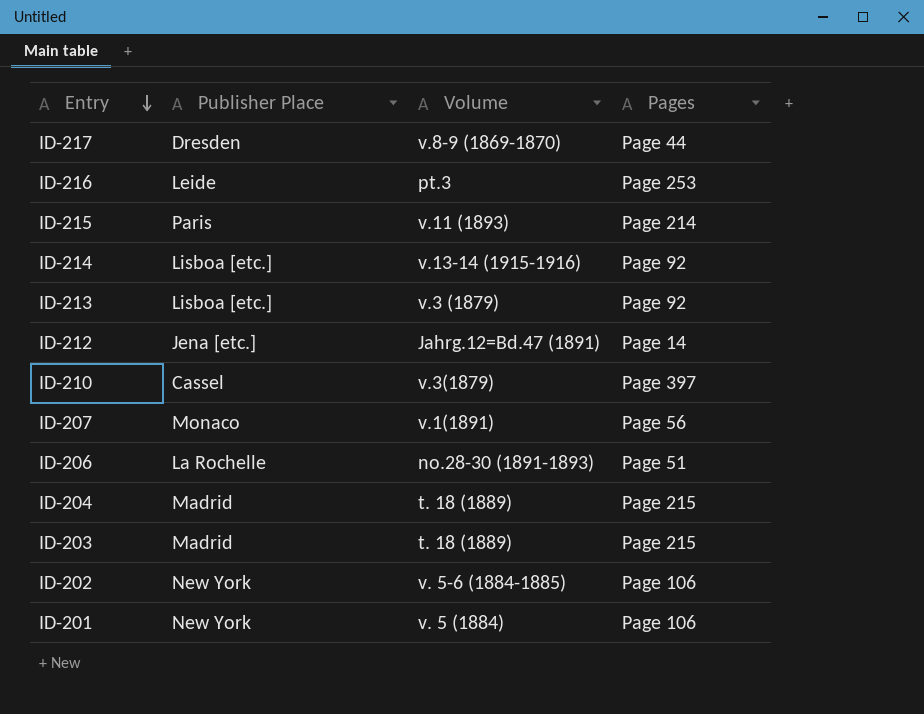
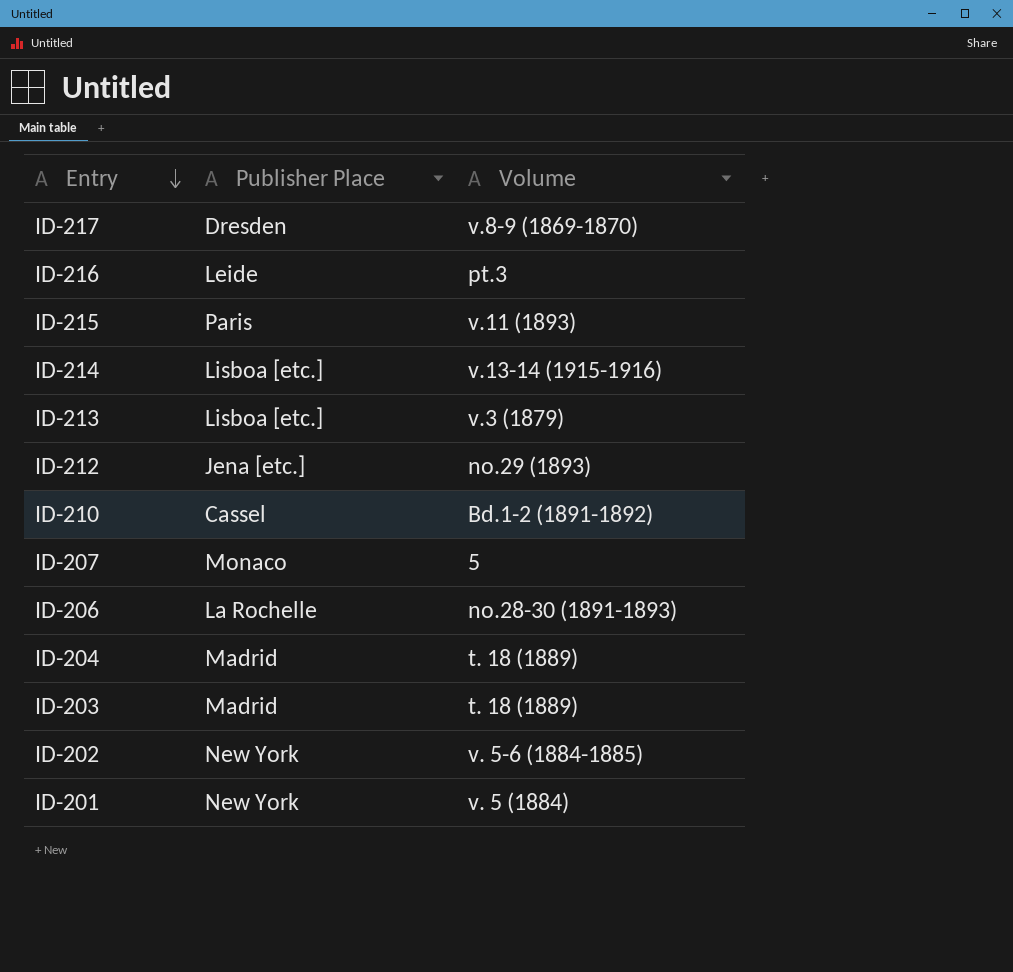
column Pages | position: 4 -> none
ID-212 | Volume: Jahrg.12=Bd.47 (1891) -> no.29 (1893)
ID-210 | Volume: v.3(1879) -> Bd.1-2 (1891-1892)
ID-207 | Volume: v.1(1891) -> 5

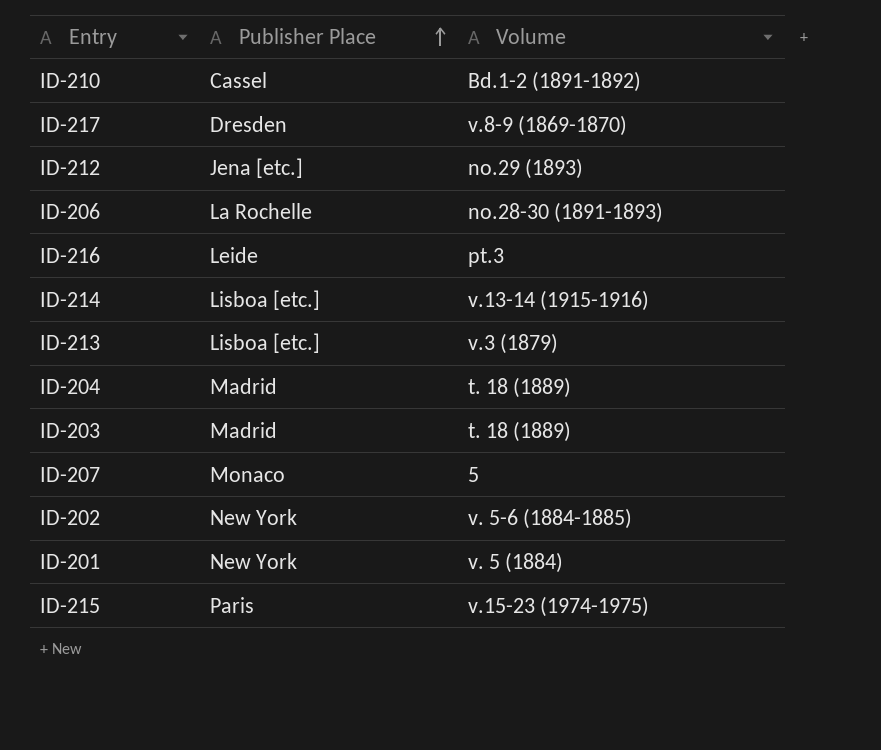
row order: Entry descending -> Publisher Place ascending
ID-215 | Volume: v.11 (1893) -> v.15-23 (1974-1975)

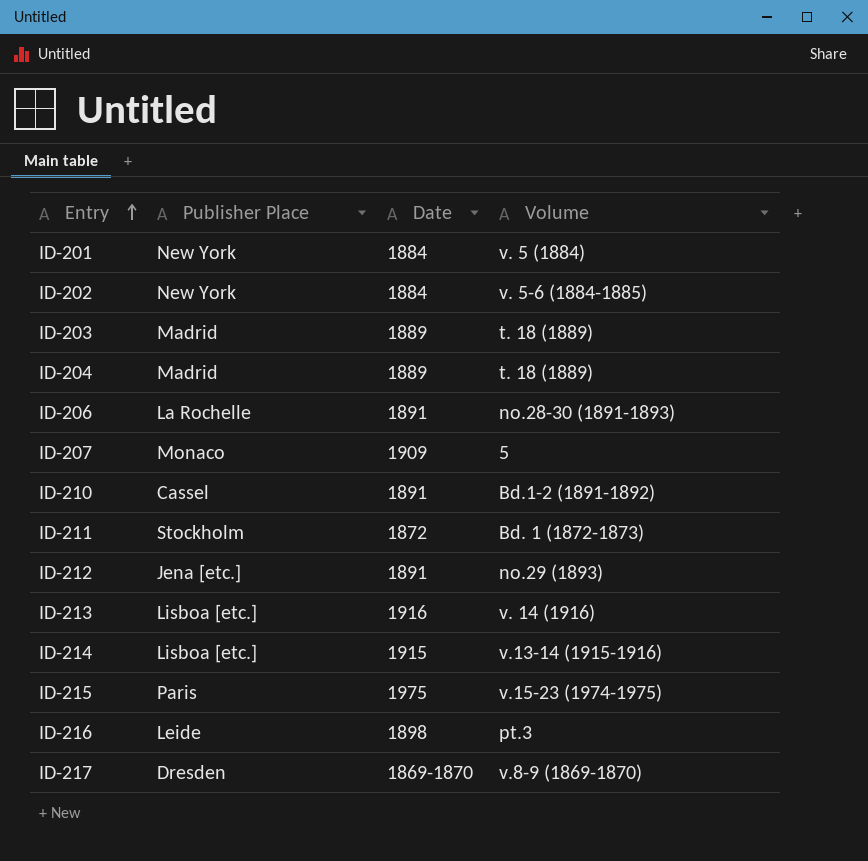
row order: Publisher Place ascending -> Entry ascending
column Date | position: none -> 3
row ID-211: none -> Stockholm | 1872 | Bd. 1 (1872-1873)
ID-213 | Volume: v.3 (1879) -> v. 14 (1916)

